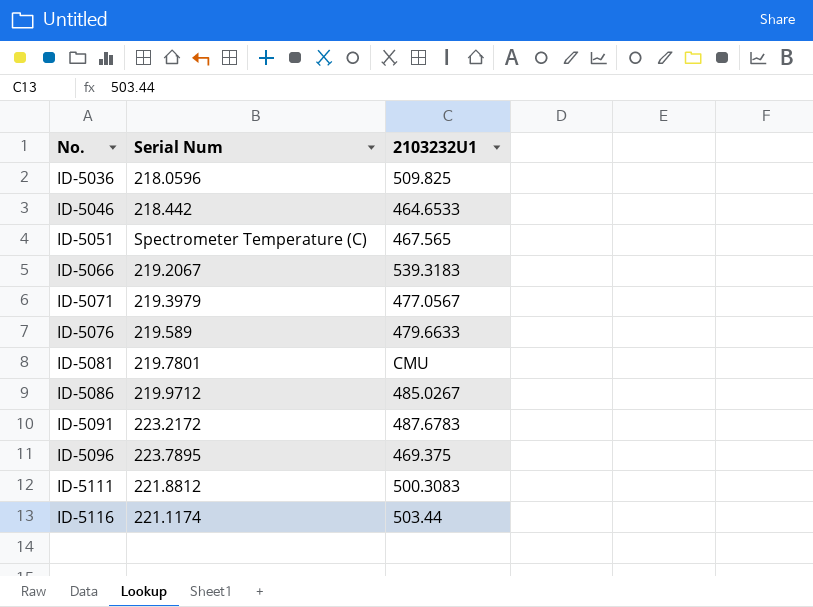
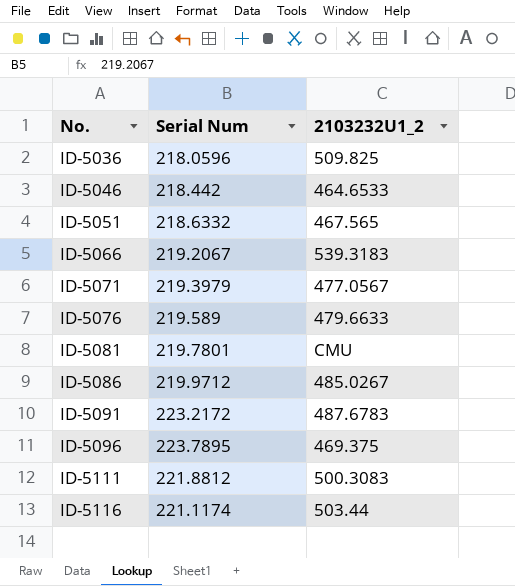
column name: 2103232U1 -> 2103232U1_2
ID-5051 | Serial Num: Spectrometer Temperature (C) -> 218.6332

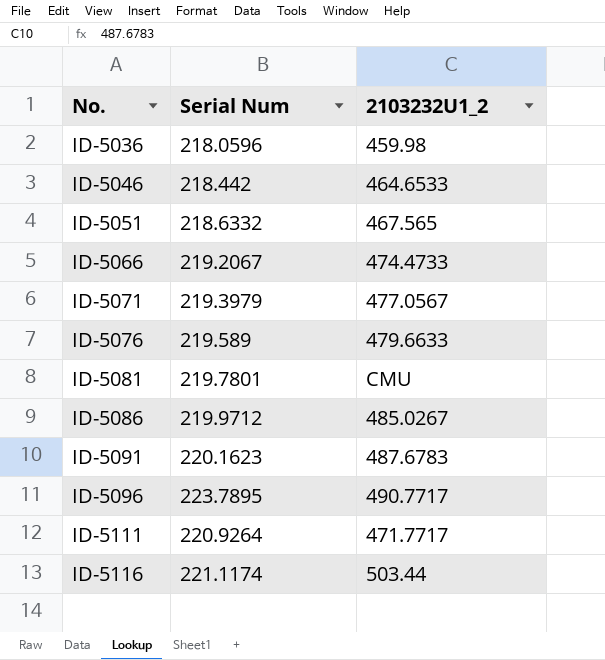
ID-5036 | 2103232U1_2: 509.825 -> 459.98
ID-5066 | 2103232U1_2: 539.3183 -> 474.4733
ID-5091 | Serial Num: 223.2172 -> 220.1623
ID-5096 | 2103232U1_2: 469.375 -> 490.7717
ID-5111 | Serial Num: 221.8812 -> 220.9264
ID-5111 | 2103232U1_2: 500.3083 -> 471.7717

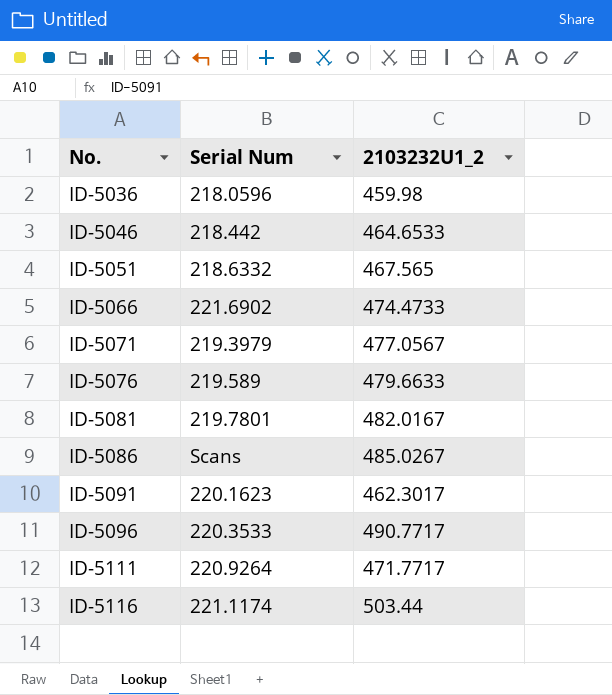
ID-5066 | Serial Num: 219.2067 -> 221.6902
ID-5081 | 2103232U1_2: CMU -> 482.0167
ID-5086 | Serial Num: 219.9712 -> Scans
ID-5091 | 2103232U1_2: 487.6783 -> 462.3017
ID-5096 | Serial Num: 223.7895 -> 220.3533

